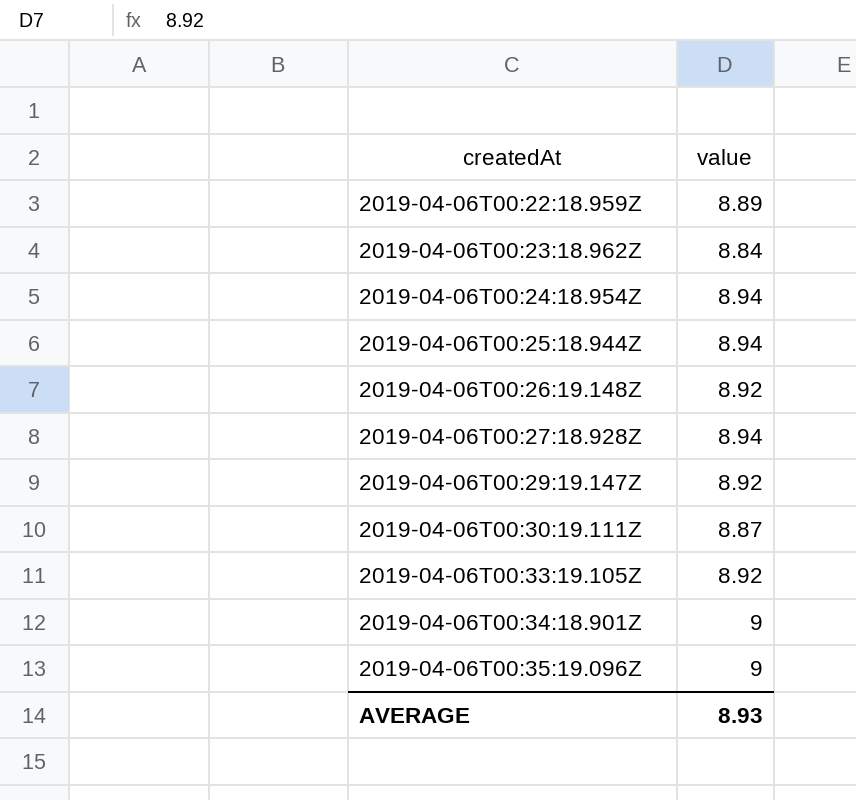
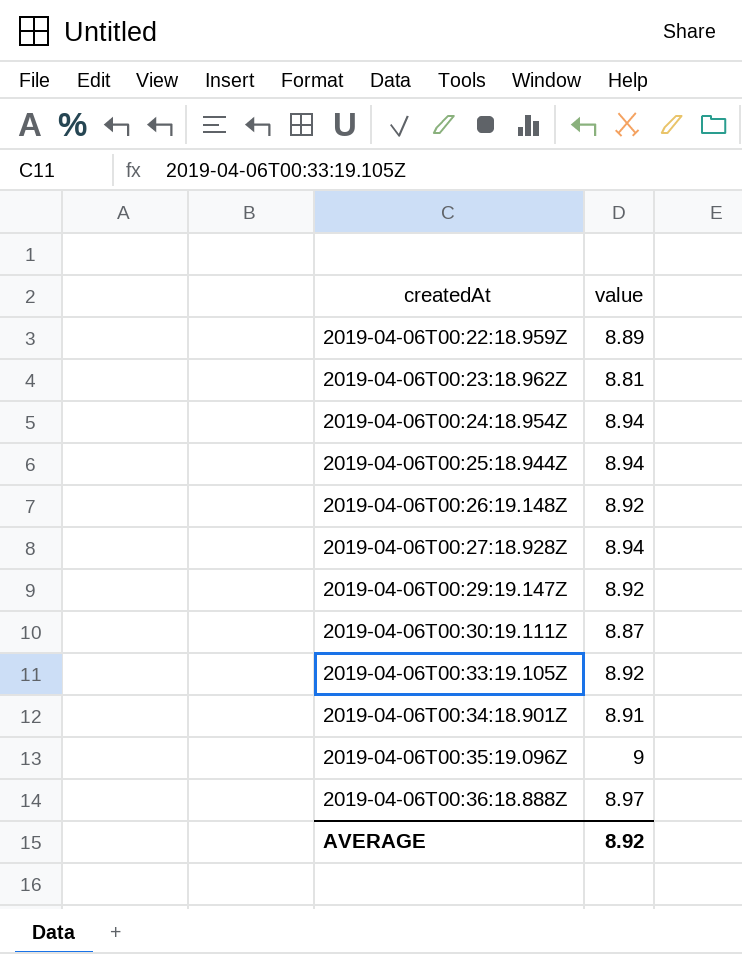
2019-04-06T00:23:18.962Z | value: 8.84 -> 8.81
2019-04-06T00:34:18.901Z | value: 9 -> 8.91
row 2019-04-06T00:36:18.888Z: none -> 8.97
AVERAGE | value: 8.93 -> 8.92

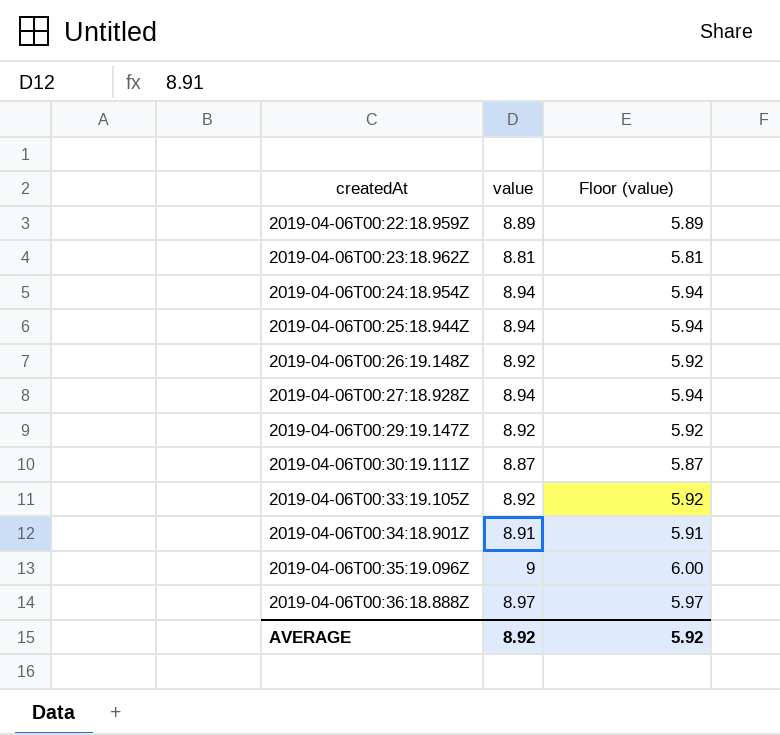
column Floor (value) | formula: none -> [value] - 3

